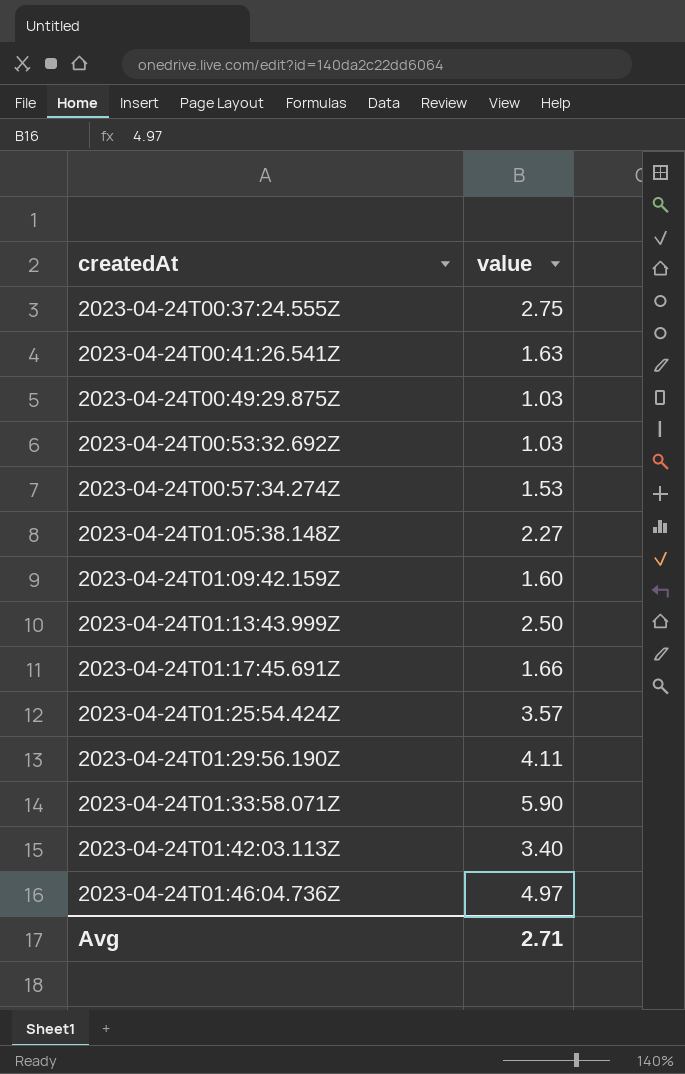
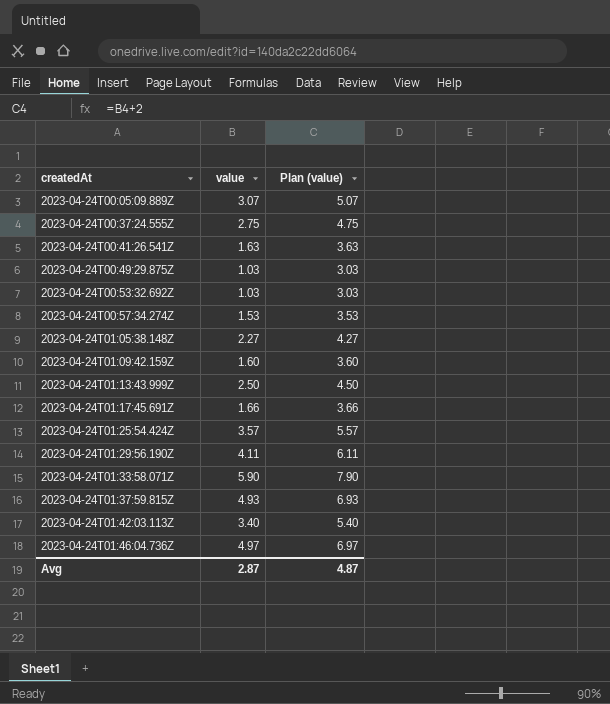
column Plan (value) | formula: none -> [value] + 2
row 2023-04-24T00:05:09.889Z: none -> 3.07 | 5.07
row 2023-04-24T01:37:59.815Z: none -> 4.93 | 6.93
Avg | value: 2.71 -> 2.87

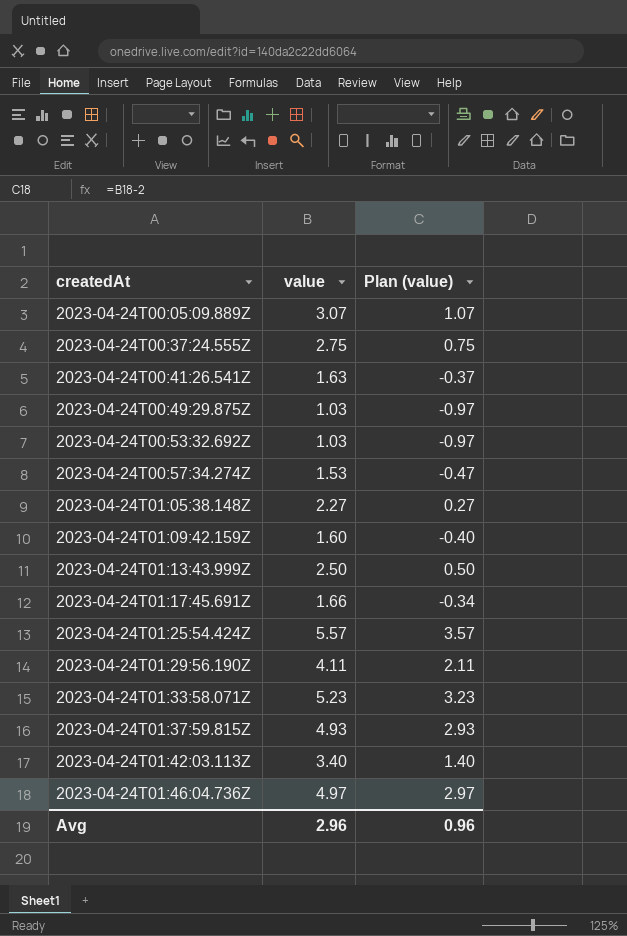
column Plan (value) | formula: [value] + 2 -> [value] - 2
2023-04-24T01:25:54.424Z | value: 3.57 -> 5.57
2023-04-24T01:33:58.071Z | value: 5.90 -> 5.23
Avg | value: 2.87 -> 2.96
Avg | Plan (value): 4.87 -> 0.96

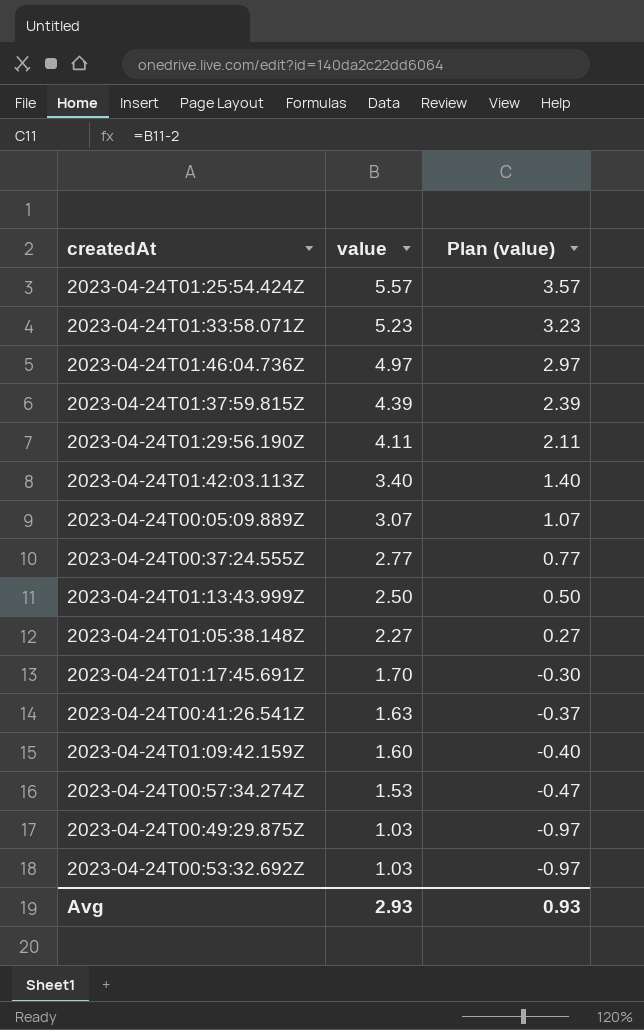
row order: createdAt ascending -> value descending
2023-04-24T01:37:59.815Z | value: 4.93 -> 4.39
2023-04-24T01:37:59.815Z | Plan (value): 2.93 -> 2.39
2023-04-24T00:37:24.555Z | value: 2.75 -> 2.77
2023-04-24T00:37:24.555Z | Plan (value): 0.75 -> 0.77
2023-04-24T01:17:45.691Z | value: 1.66 -> 1.70
2023-04-24T01:17:45.691Z | Plan (value): -0.34 -> -0.30
Avg | value: 2.96 -> 2.93
Avg | Plan (value): 0.96 -> 0.93

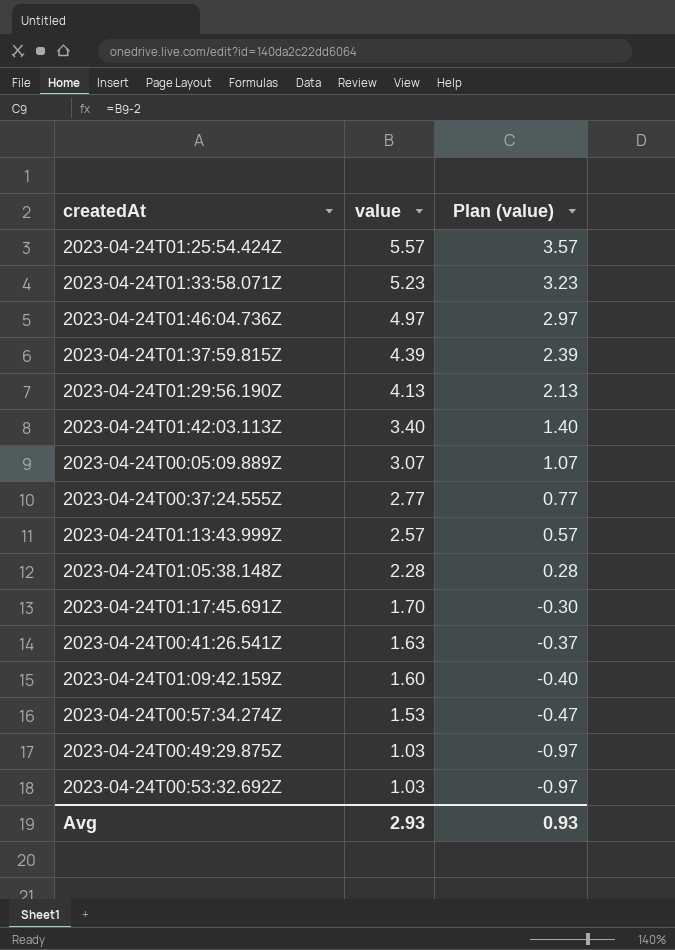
2023-04-24T01:29:56.190Z | value: 4.11 -> 4.13
2023-04-24T01:29:56.190Z | Plan (value): 2.11 -> 2.13
2023-04-24T01:13:43.999Z | value: 2.50 -> 2.57
2023-04-24T01:13:43.999Z | Plan (value): 0.50 -> 0.57
2023-04-24T01:05:38.148Z | value: 2.27 -> 2.28
2023-04-24T01:05:38.148Z | Plan (value): 0.27 -> 0.28

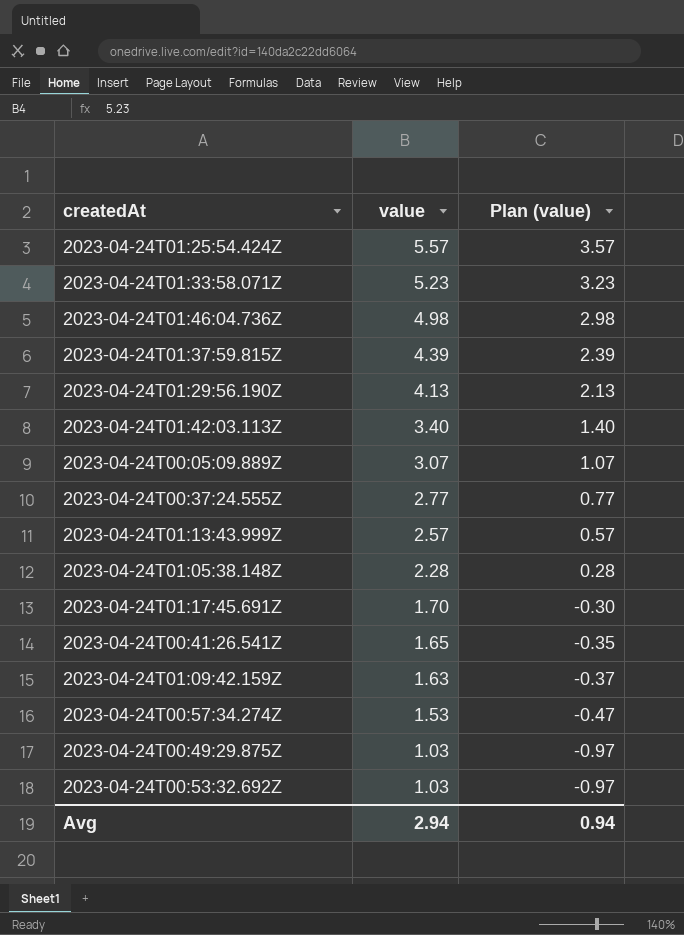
2023-04-24T01:46:04.736Z | value: 4.97 -> 4.98
2023-04-24T01:46:04.736Z | Plan (value): 2.97 -> 2.98
2023-04-24T00:41:26.541Z | value: 1.63 -> 1.65
2023-04-24T00:41:26.541Z | Plan (value): -0.37 -> -0.35
2023-04-24T01:09:42.159Z | value: 1.60 -> 1.63
2023-04-24T01:09:42.159Z | Plan (value): -0.40 -> -0.37
Avg | value: 2.93 -> 2.94
Avg | Plan (value): 0.93 -> 0.94

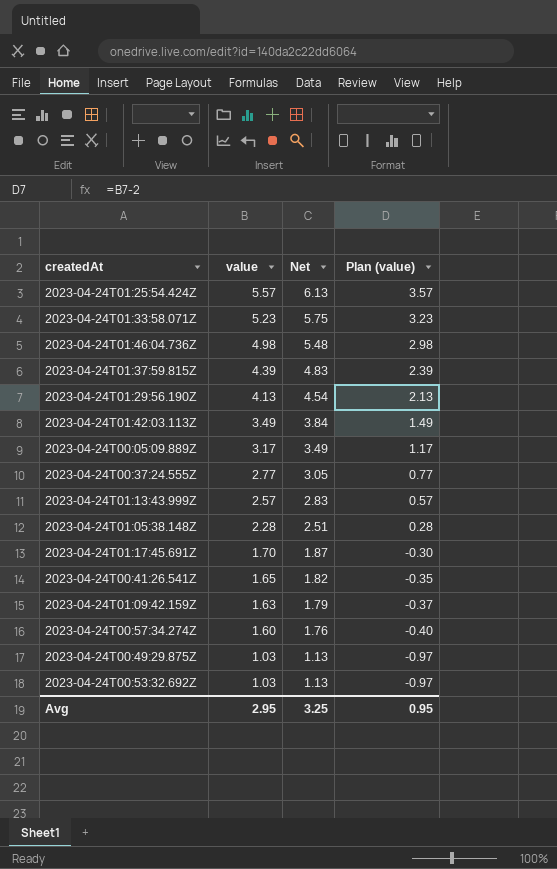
column Net | formula: none -> [value] * 1.1
2023-04-24T01:42:03.113Z | value: 3.40 -> 3.49
2023-04-24T01:42:03.113Z | Plan (value): 1.40 -> 1.49
2023-04-24T00:05:09.889Z | value: 3.07 -> 3.17
2023-04-24T00:05:09.889Z | Plan (value): 1.07 -> 1.17
2023-04-24T00:57:34.274Z | value: 1.53 -> 1.60
2023-04-24T00:57:34.274Z | Plan (value): -0.47 -> -0.40
Avg | value: 2.94 -> 2.95
Avg | Plan (value): 0.94 -> 0.95

